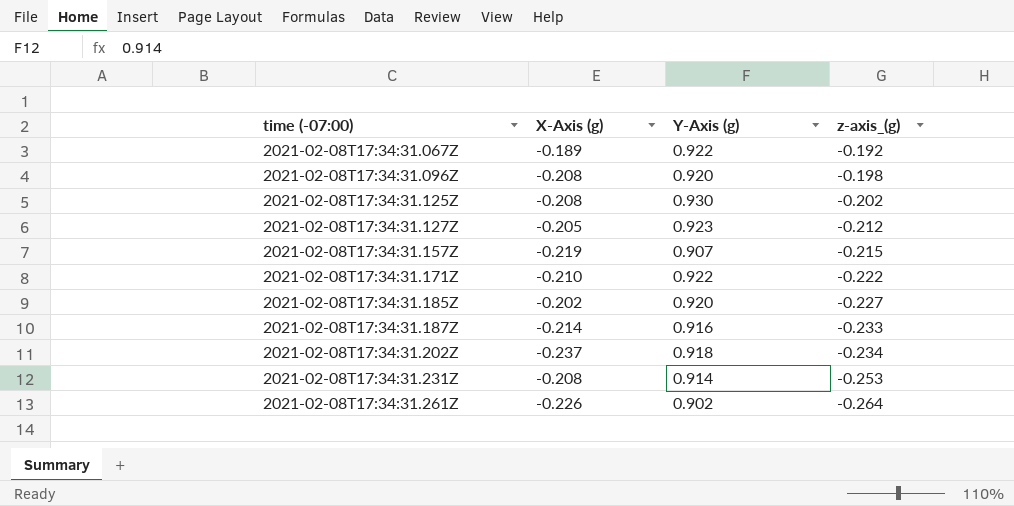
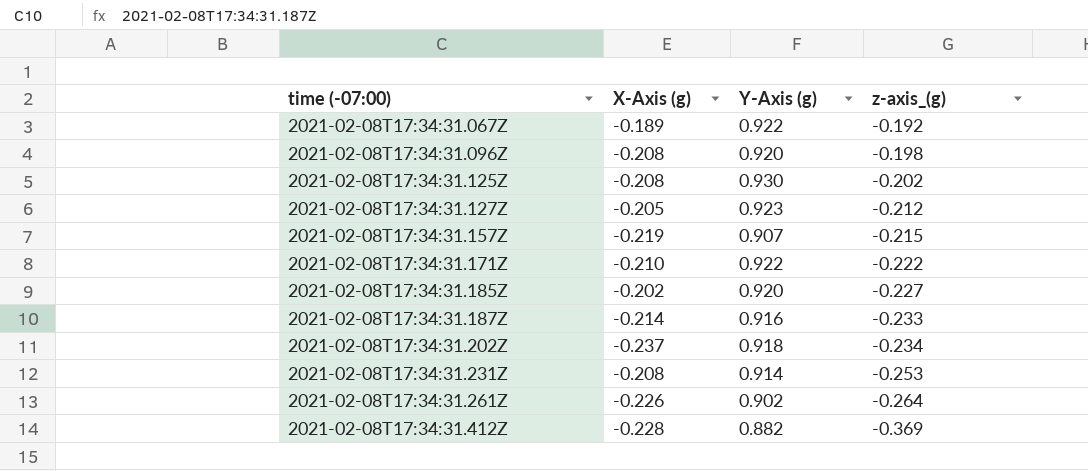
row 2021-02-08T17:34:31.412Z: none -> -0.228 | 0.882 | -0.369

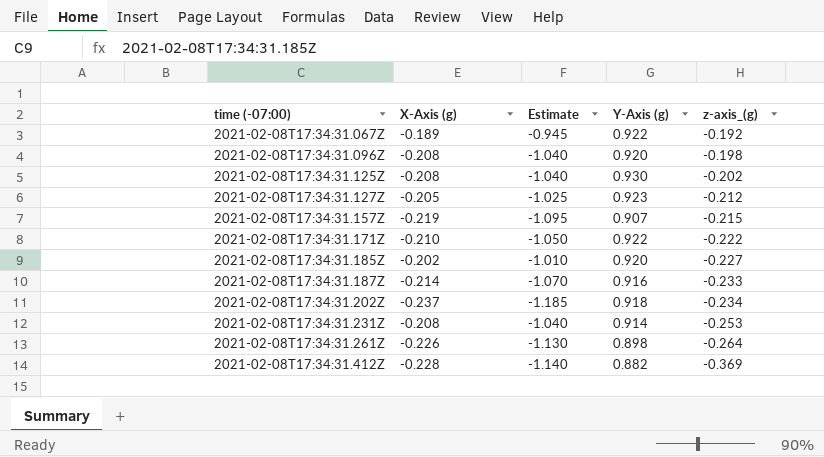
column Estimate | formula: none -> [X-Axis (g)] * 5
2021-02-08T17:34:31.261Z | Y-Axis (g): 0.902 -> 0.898

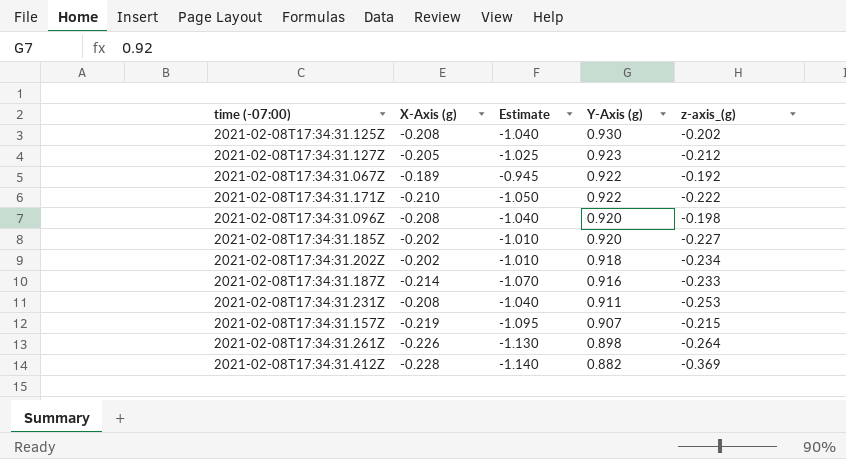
row order: time (-07:00) ascending -> Y-Axis (g) descending
2021-02-08T17:34:31.202Z | X-Axis (g): -0.237 -> -0.202
2021-02-08T17:34:31.202Z | Estimate: -1.185 -> -1.010
2021-02-08T17:34:31.231Z | Y-Axis (g): 0.914 -> 0.911

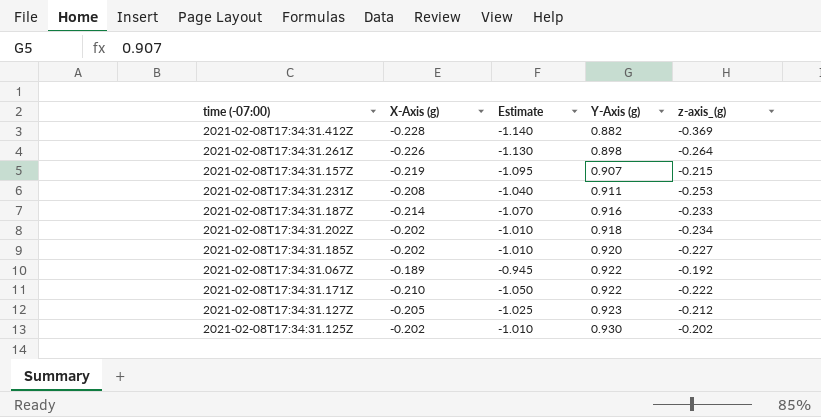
row order: Y-Axis (g) descending -> Y-Axis (g) ascending
row 2021-02-08T17:34:31.096Z: -0.208 | -1.040 | 0.920 | -0.198 -> none
2021-02-08T17:34:31.125Z | X-Axis (g): -0.208 -> -0.202
2021-02-08T17:34:31.125Z | Estimate: -1.040 -> -1.010

